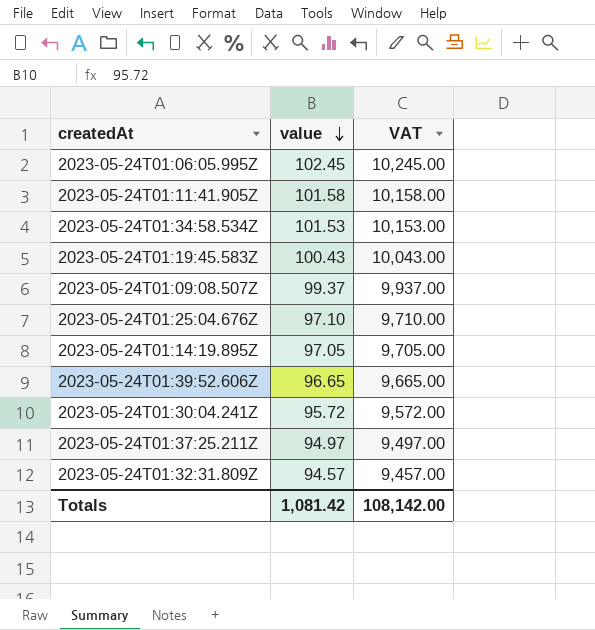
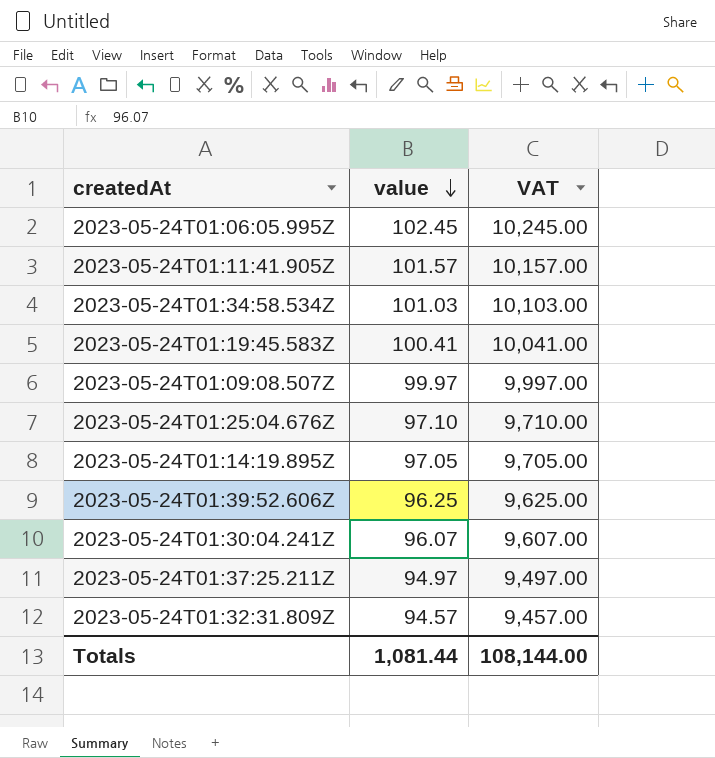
2023-05-24T01:11:41.905Z | value: 101.58 -> 101.57
2023-05-24T01:11:41.905Z | VAT: 10,158.00 -> 10,157.00
2023-05-24T01:34:58.534Z | value: 101.53 -> 101.03
2023-05-24T01:34:58.534Z | VAT: 10,153.00 -> 10,103.00
2023-05-24T01:19:45.583Z | value: 100.43 -> 100.41
2023-05-24T01:19:45.583Z | VAT: 10,043.00 -> 10,041.00
2023-05-24T01:09:08.507Z | value: 99.37 -> 99.97
2023-05-24T01:09:08.507Z | VAT: 9,937.00 -> 9,997.00
2023-05-24T01:39:52.606Z | value: 96.65 -> 96.25
2023-05-24T01:39:52.606Z | VAT: 9,665.00 -> 9,625.00
2023-05-24T01:30:04.241Z | value: 95.72 -> 96.07
2023-05-24T01:30:04.241Z | VAT: 9,572.00 -> 9,607.00
Totals | value: 1,081.42 -> 1,081.44
Totals | VAT: 108,142.00 -> 108,144.00

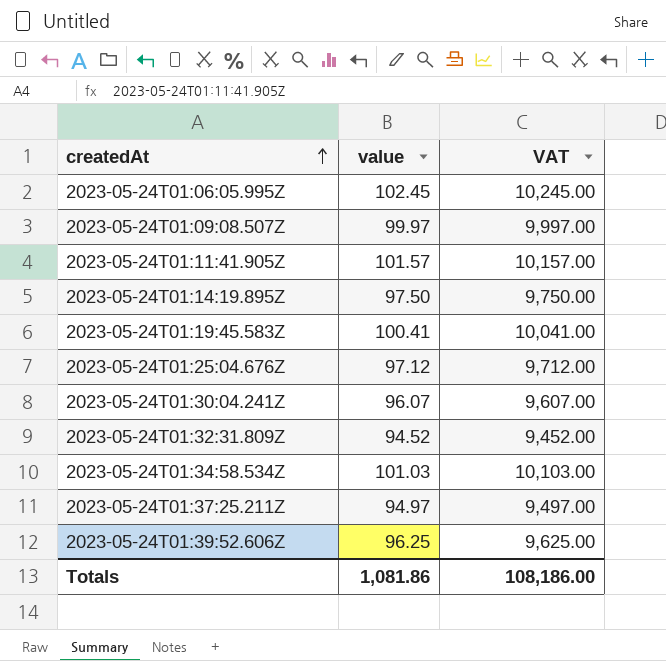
row order: value descending -> createdAt ascending
2023-05-24T01:14:19.895Z | value: 97.05 -> 97.50
2023-05-24T01:14:19.895Z | VAT: 9,705.00 -> 9,750.00
2023-05-24T01:25:04.676Z | value: 97.10 -> 97.12
2023-05-24T01:25:04.676Z | VAT: 9,710.00 -> 9,712.00
2023-05-24T01:32:31.809Z | value: 94.57 -> 94.52
2023-05-24T01:32:31.809Z | VAT: 9,457.00 -> 9,452.00
Totals | value: 1,081.44 -> 1,081.86
Totals | VAT: 108,144.00 -> 108,186.00

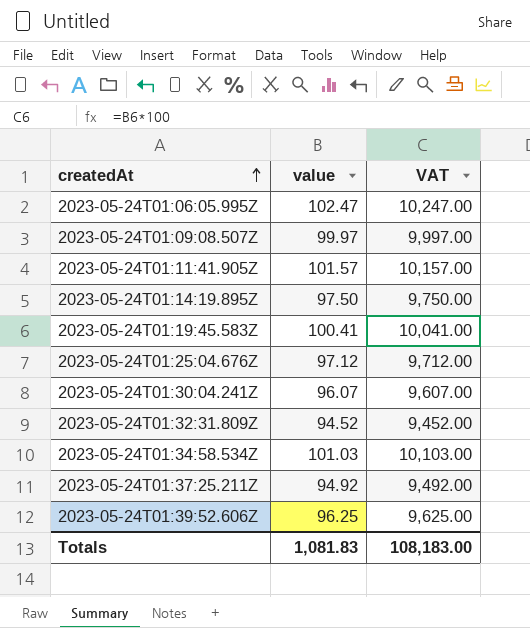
2023-05-24T01:06:05.995Z | value: 102.45 -> 102.47
2023-05-24T01:06:05.995Z | VAT: 10,245.00 -> 10,247.00
2023-05-24T01:37:25.211Z | value: 94.97 -> 94.92
2023-05-24T01:37:25.211Z | VAT: 9,497.00 -> 9,492.00
Totals | value: 1,081.86 -> 1,081.83
Totals | VAT: 108,186.00 -> 108,183.00

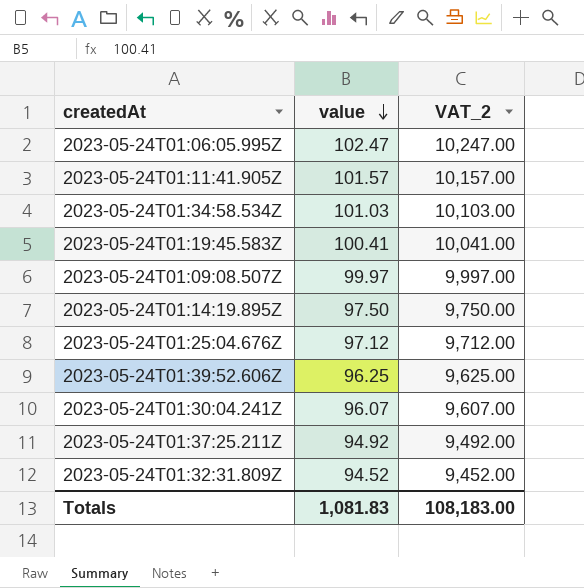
row order: createdAt ascending -> value descending
column name: VAT -> VAT_2

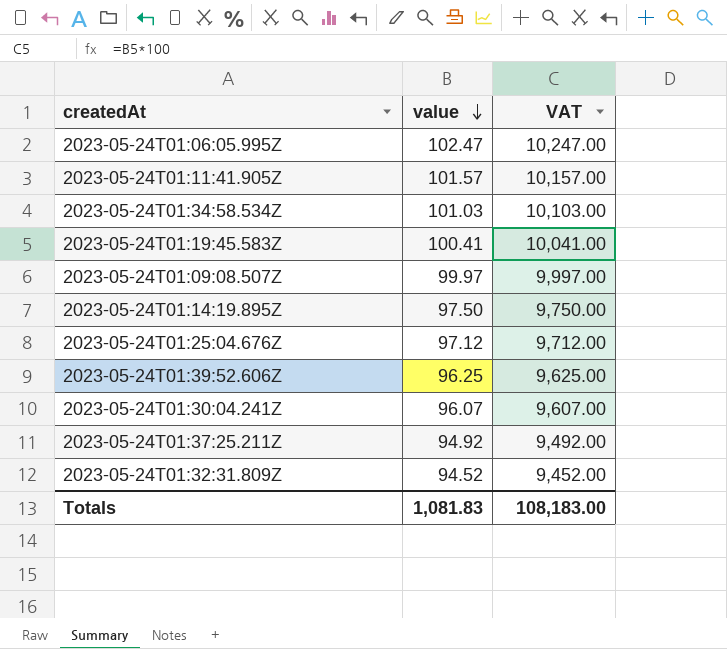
column name: VAT_2 -> VAT

